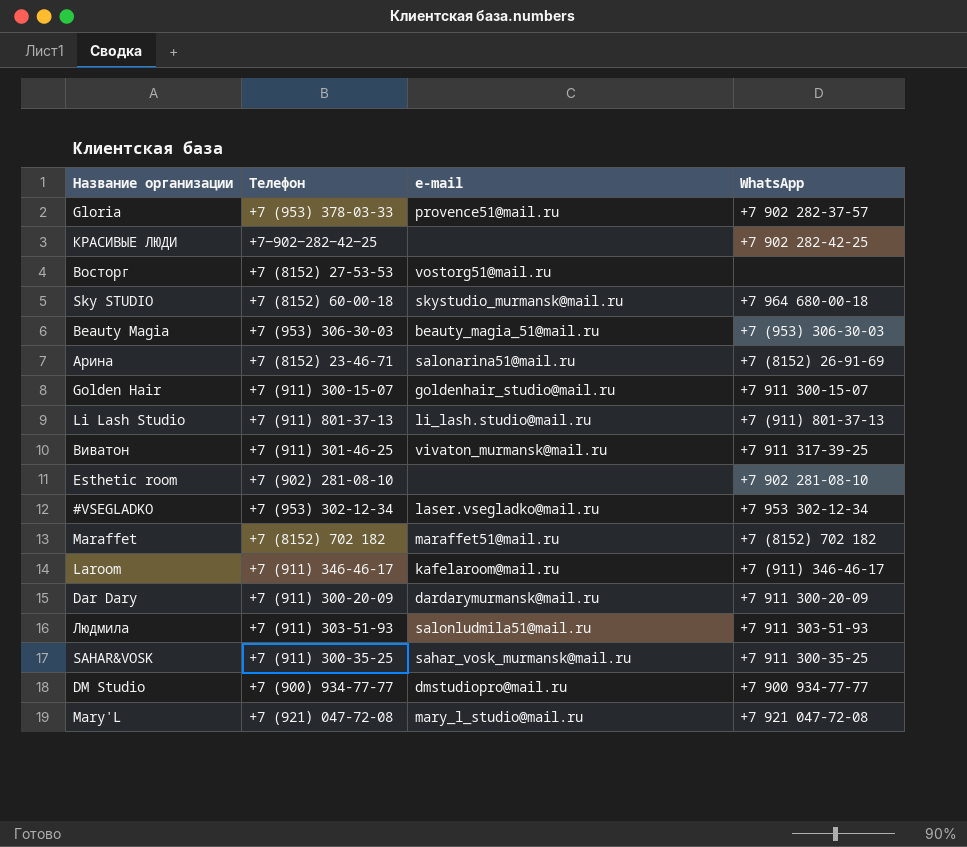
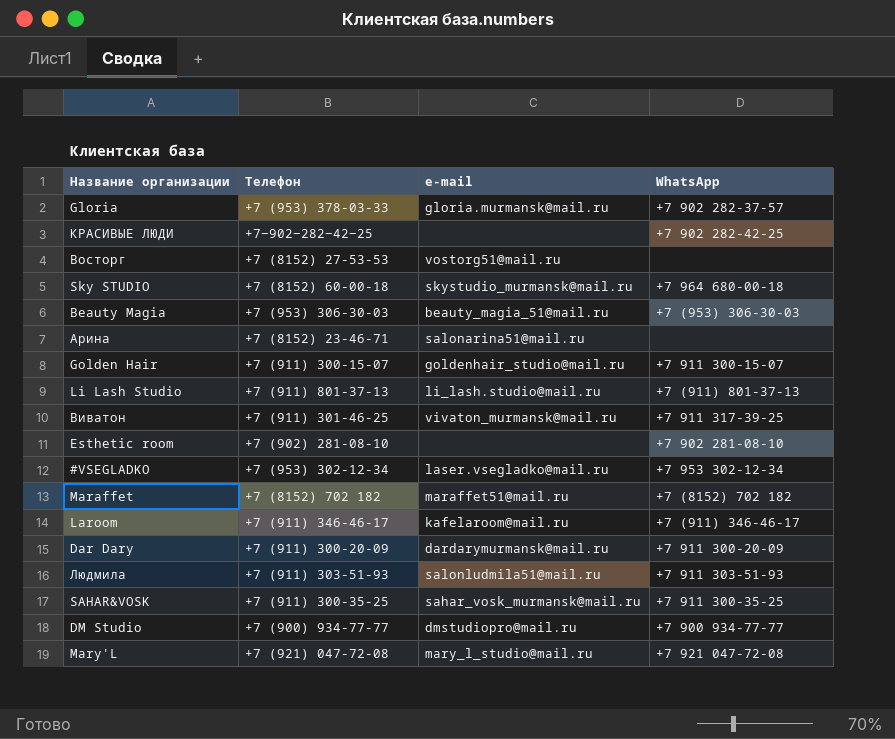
Gloria | e-mail: provence51@mail.ru -> gloria.murmansk@mail.ru
Арина | WhatsApp: +7 (8152) 26-91-69 -> none

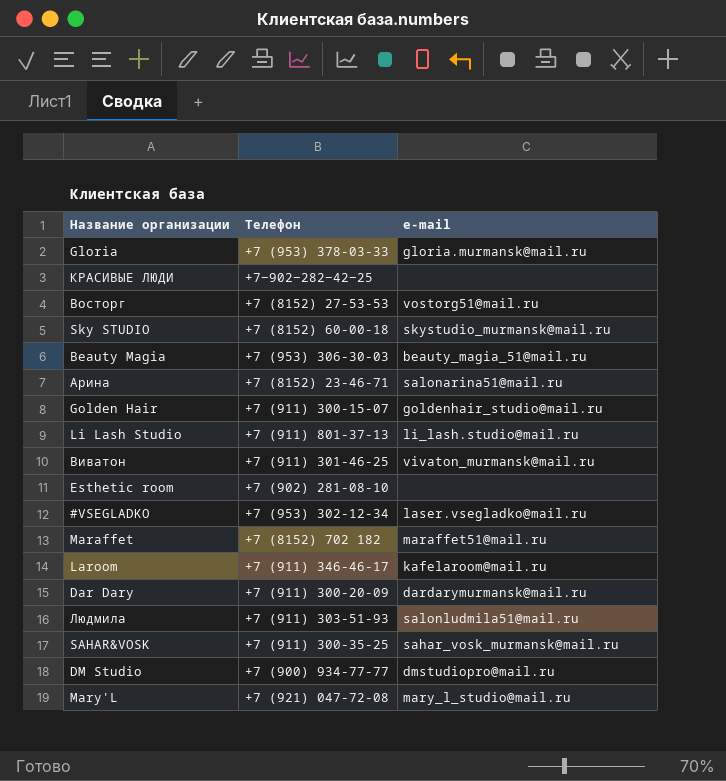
column WhatsApp | position: 4 -> none

